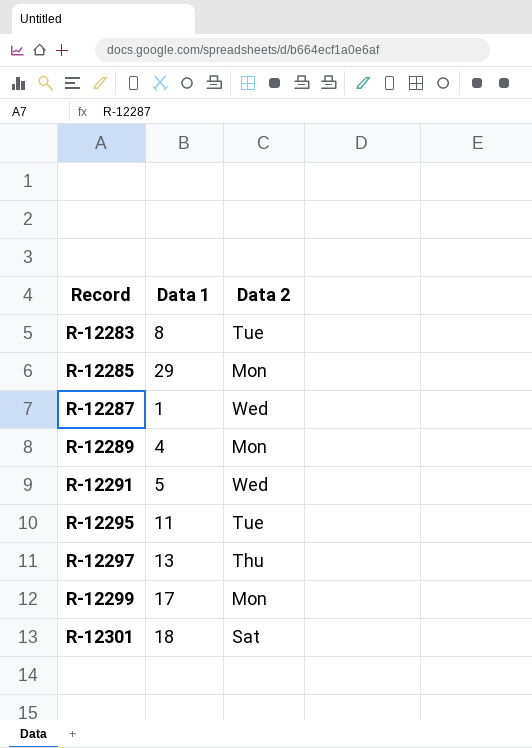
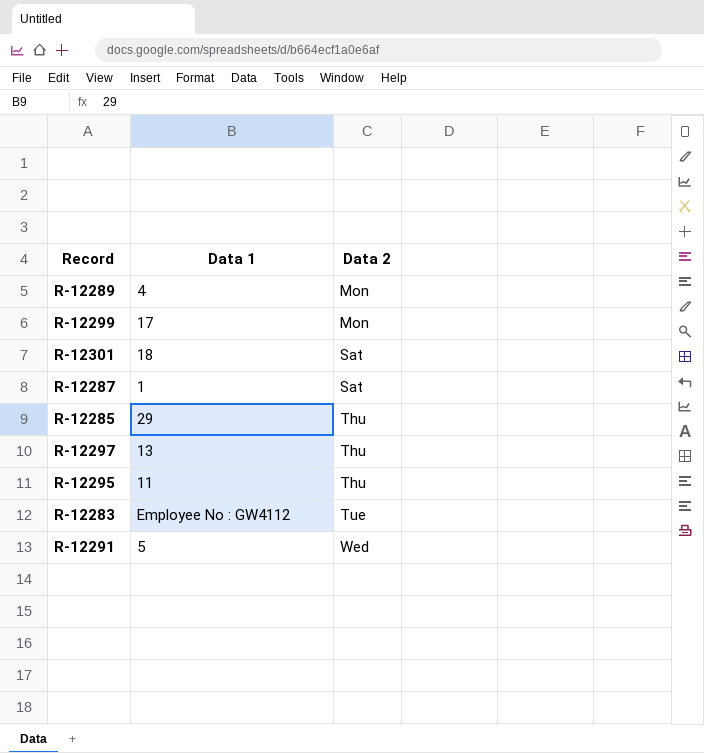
row order: Record ascending -> Data 2 ascending
R-12287 | Data 2: Wed -> Sat
R-12285 | Data 2: Mon -> Thu
R-12295 | Data 2: Tue -> Thu
R-12283 | Data 1: 8 -> Employee No : GW4112

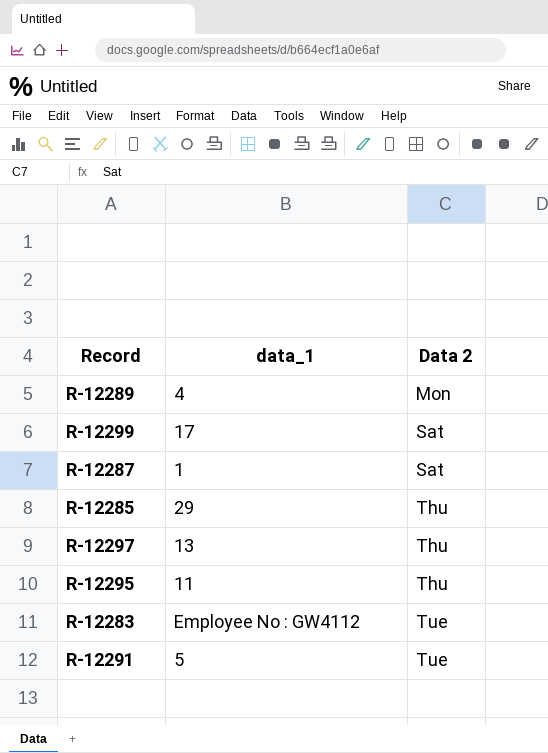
column name: Data 1 -> data_1
row R-12301: 18 | Sat -> none
R-12299 | Data 2: Mon -> Sat
R-12291 | Data 2: Wed -> Tue

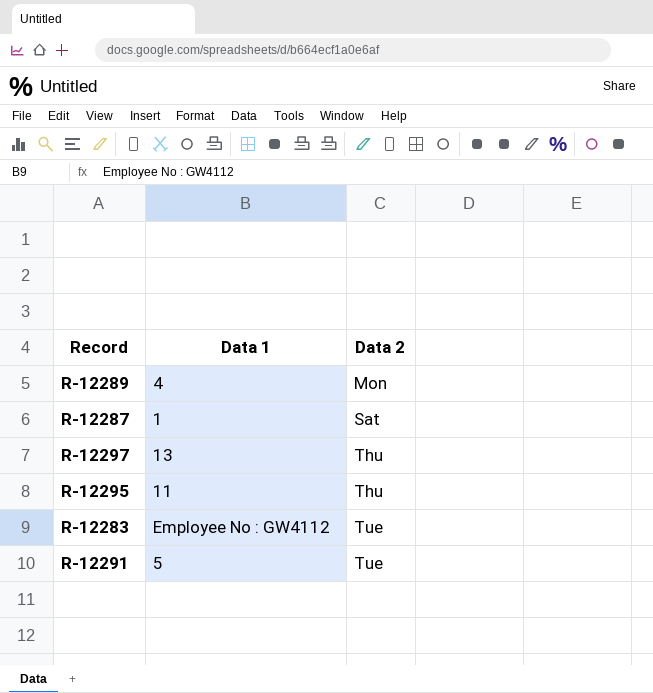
column name: data_1 -> Data 1
row R-12299: 17 | Sat -> none
row R-12285: 29 | Thu -> none

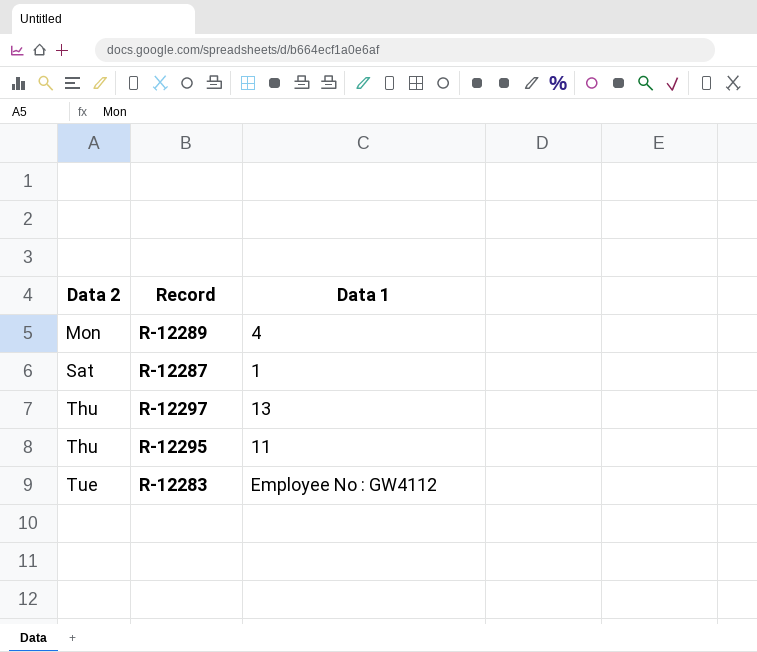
column Data 2 | position: 3 -> 1
row R-12291: 5 | Tue -> none

